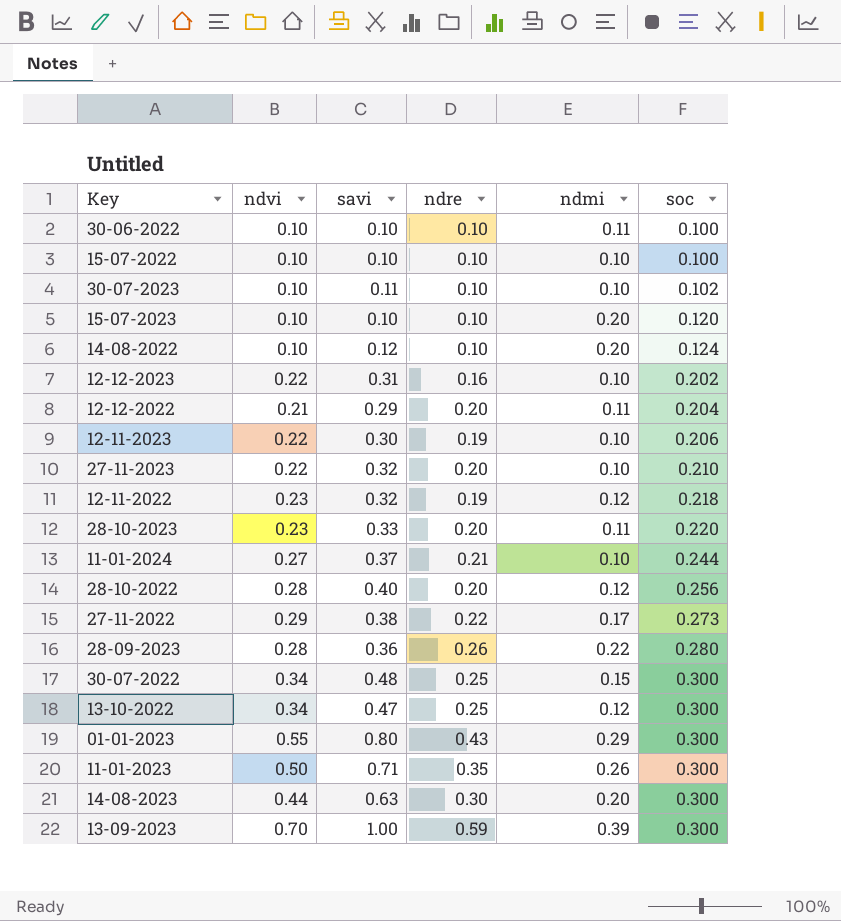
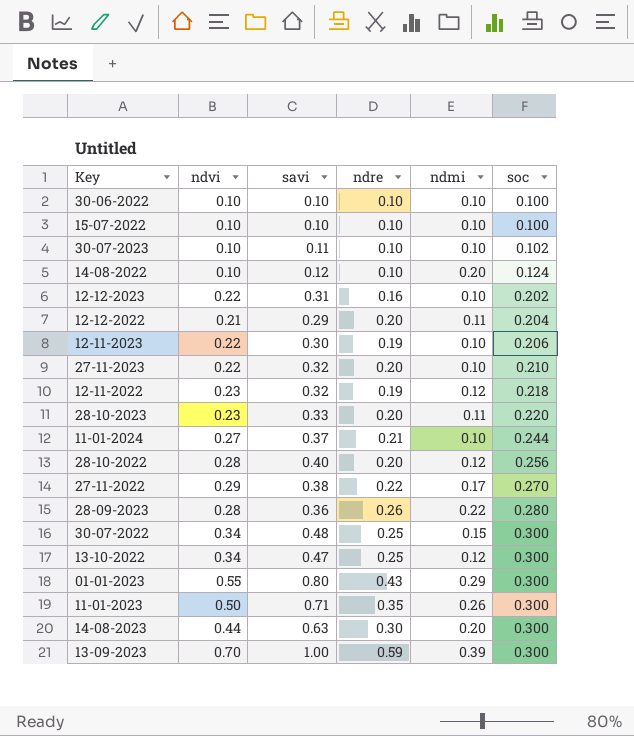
row 15-07-2023: 0.10 | 0.10 | 0.10 | 0.20 | 0.120 -> none
30-06-2022 | ndmi: 0.11 -> 0.10
27-11-2022 | soc: 0.273 -> 0.270

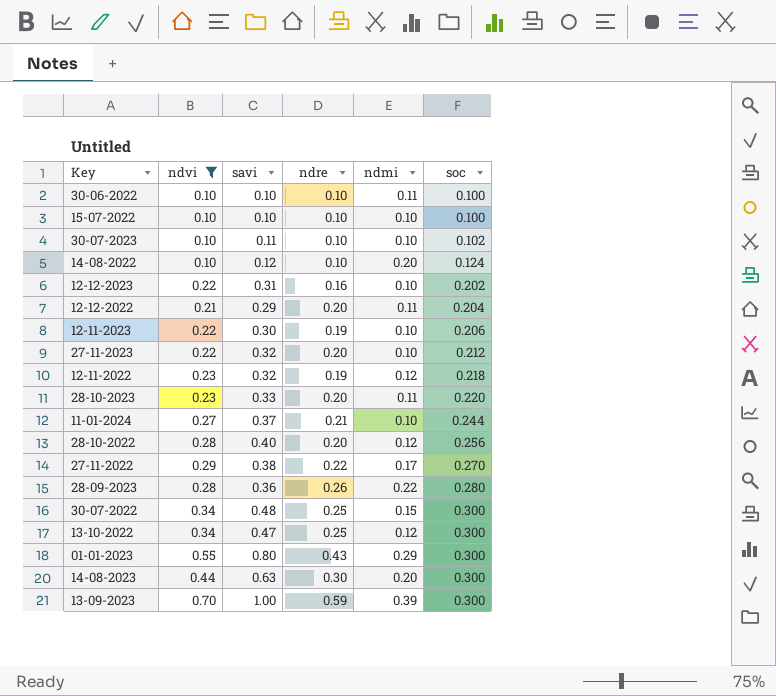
filter: none -> ndvi != 0.50
30-06-2022 | ndmi: 0.10 -> 0.11
27-11-2023 | soc: 0.210 -> 0.212

